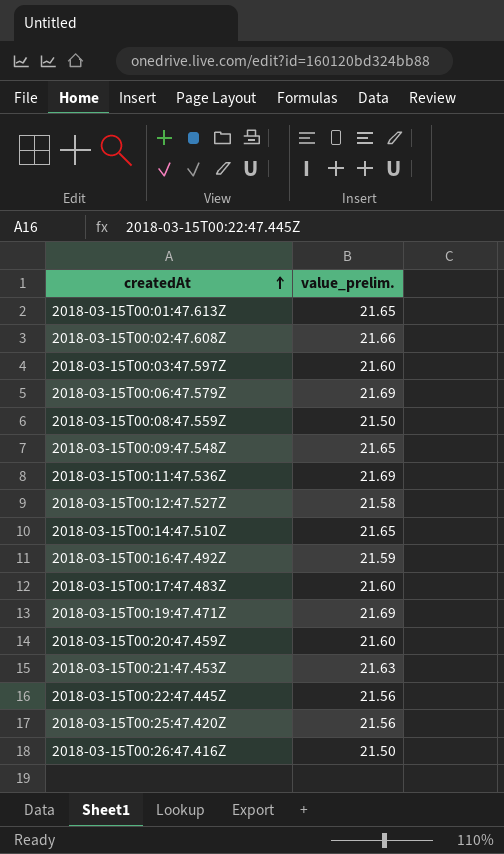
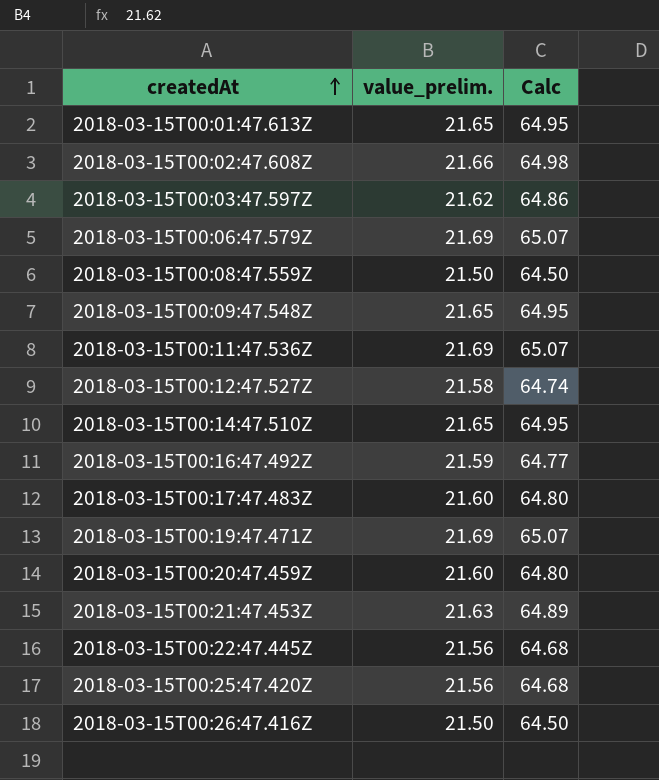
column Calc | formula: none -> [value_prelim.] * 3
2018-03-15T00:03:47.597Z | value_prelim.: 21.60 -> 21.62

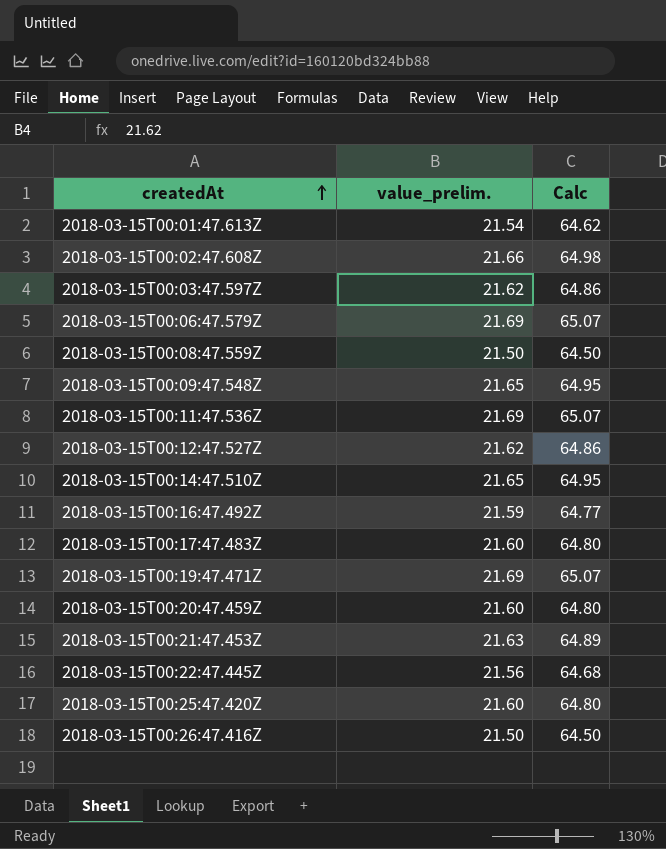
2018-03-15T00:01:47.613Z | value_prelim.: 21.65 -> 21.54
2018-03-15T00:01:47.613Z | Calc: 64.95 -> 64.62
2018-03-15T00:12:47.527Z | value_prelim.: 21.58 -> 21.62
2018-03-15T00:12:47.527Z | Calc: 64.74 -> 64.86
2018-03-15T00:25:47.420Z | value_prelim.: 21.56 -> 21.60
2018-03-15T00:25:47.420Z | Calc: 64.68 -> 64.80

